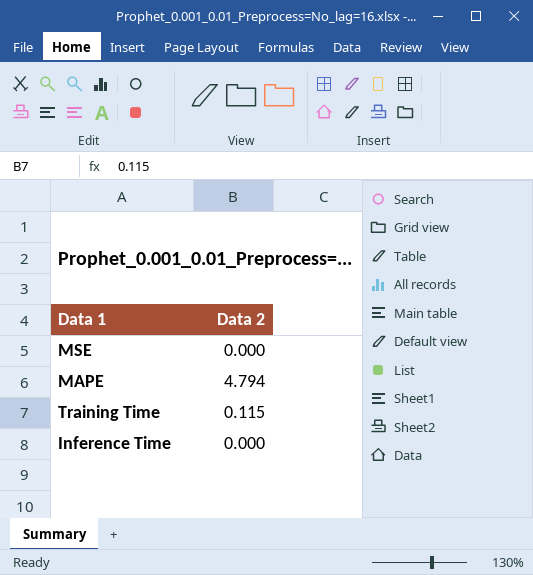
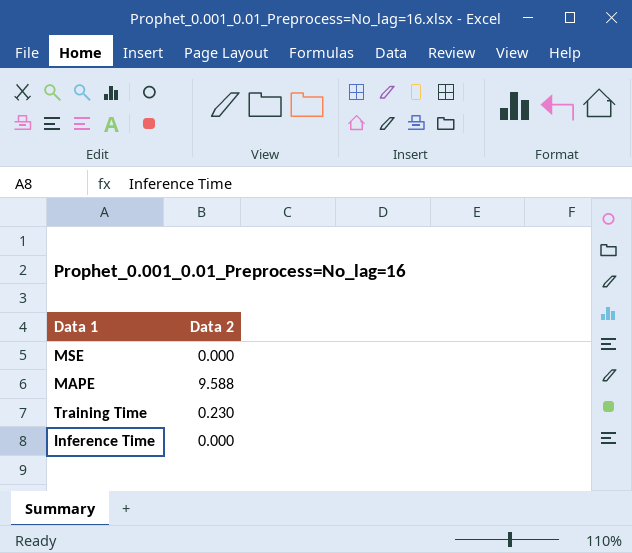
MAPE | Data 2: 4.794 -> 9.588
Training Time | Data 2: 0.115 -> 0.230

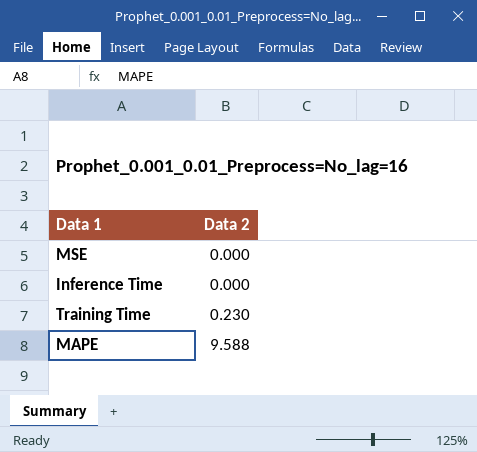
row order: none -> Data 2 ascending

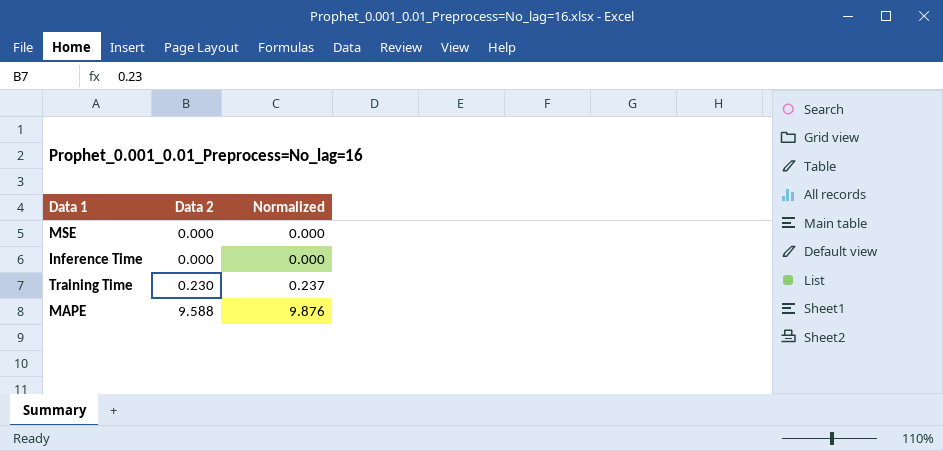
column Normalized | formula: none -> [Data 2] * 1.03

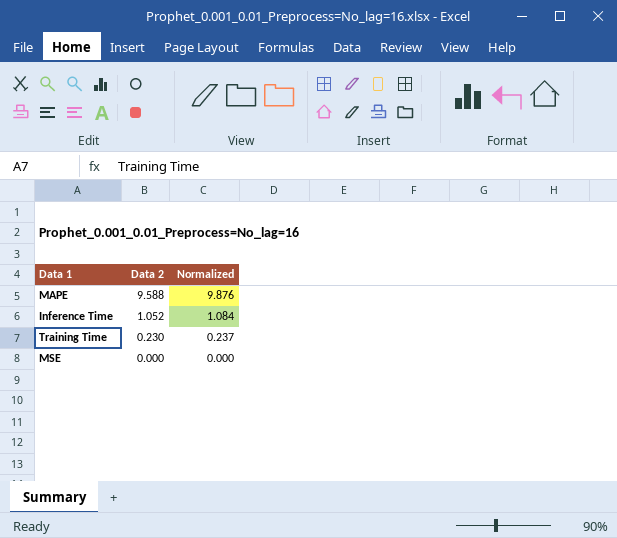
row order: Data 2 ascending -> Data 2 descending
Inference Time | Data 2: 0.000 -> 1.052
Inference Time | Normalized: 0.000 -> 1.084

